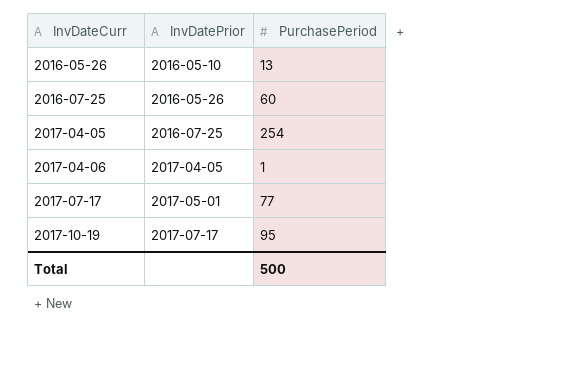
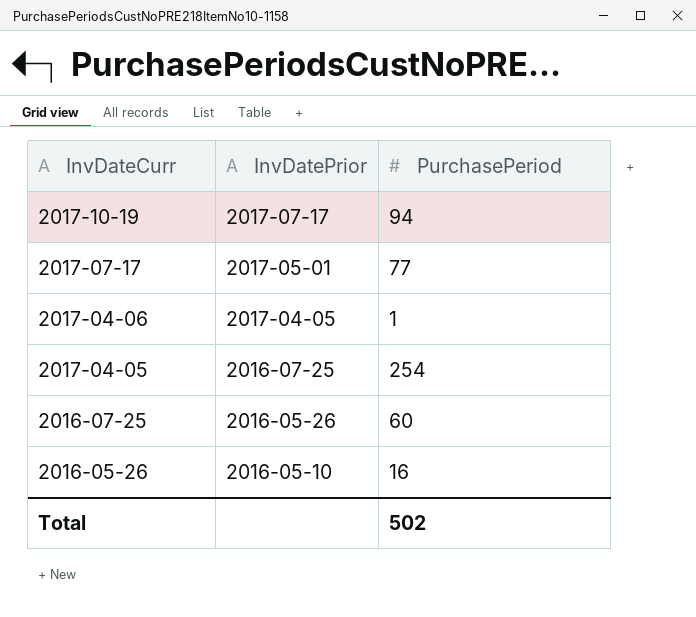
row order: InvDateCurr ascending -> InvDateCurr descending
2017-10-19 | PurchasePeriod: 95 -> 94
2016-05-26 | PurchasePeriod: 13 -> 16
Total | PurchasePeriod: 500 -> 502

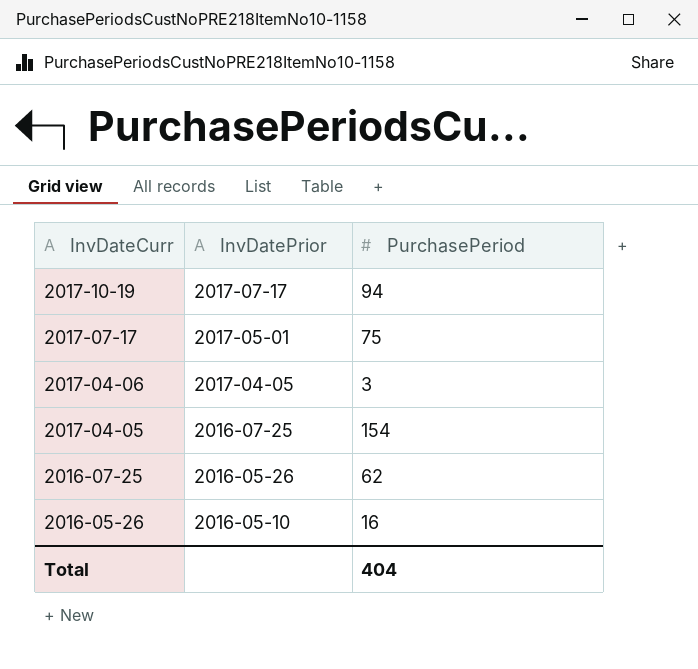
2017-07-17 | PurchasePeriod: 77 -> 75
2017-04-06 | PurchasePeriod: 1 -> 3
2017-04-05 | PurchasePeriod: 254 -> 154
2016-07-25 | PurchasePeriod: 60 -> 62
Total | PurchasePeriod: 502 -> 404

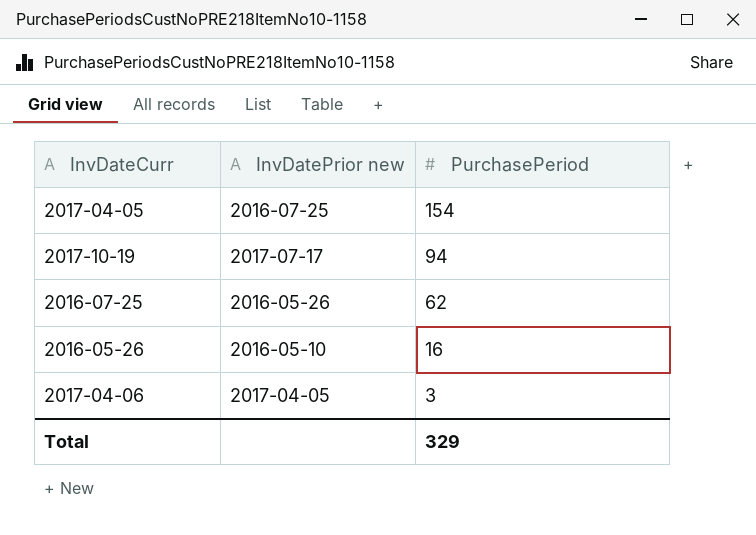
row order: InvDateCurr descending -> PurchasePeriod descending
column name: InvDatePrior -> InvDatePrior new
row 2017-07-17: 2017-05-01 | 75 -> none
Total | PurchasePeriod: 404 -> 329

